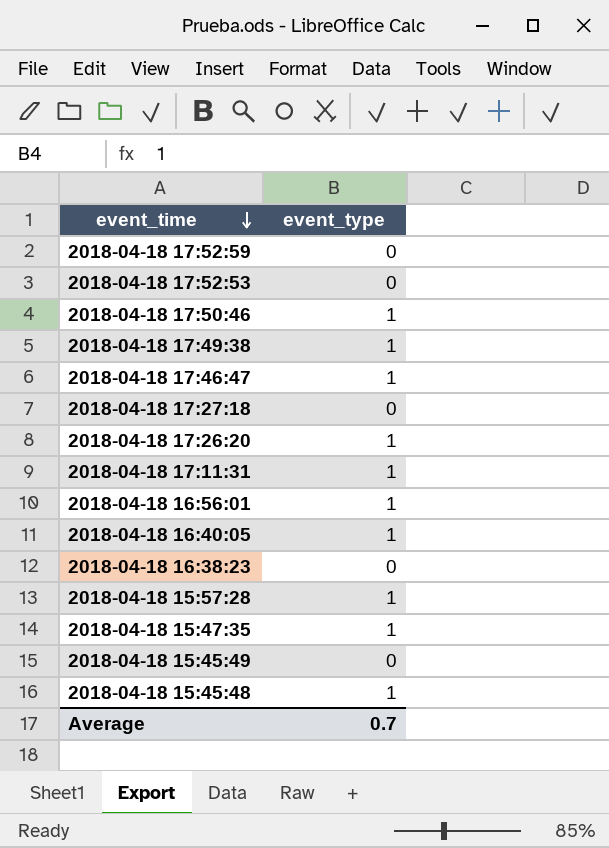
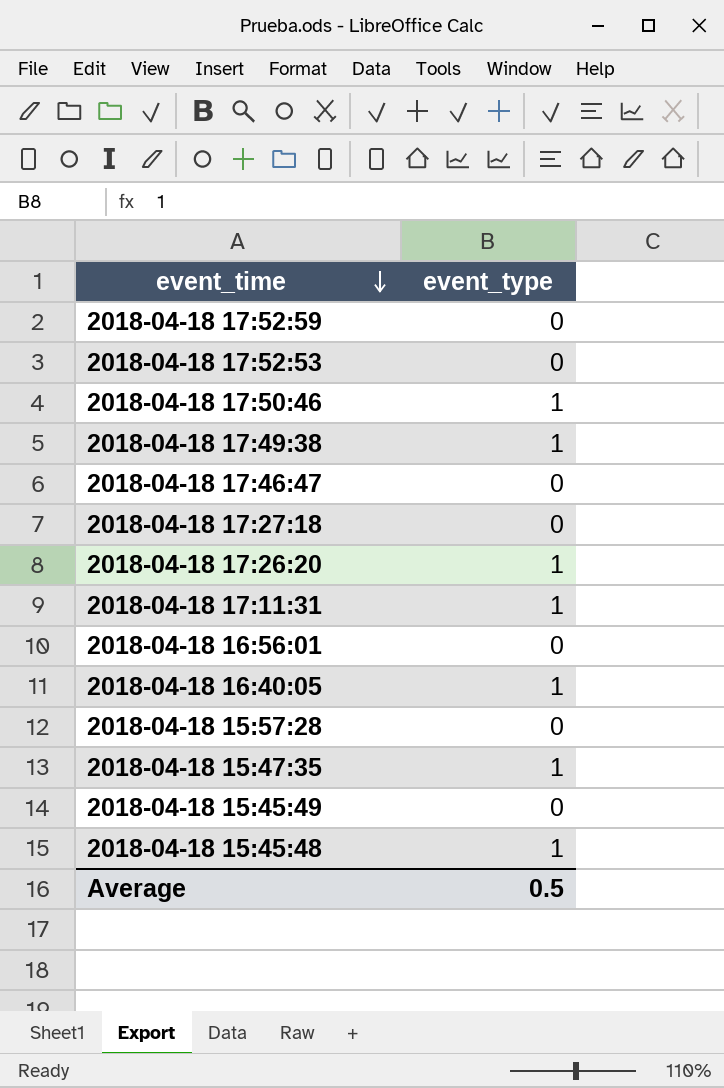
row 2018-04-18 16:38:23: 0 -> none
2018-04-18 17:46:47 | event_type: 1 -> 0
2018-04-18 16:56:01 | event_type: 1 -> 0
2018-04-18 15:57:28 | event_type: 1 -> 0
Average | event_type: 0.7 -> 0.5

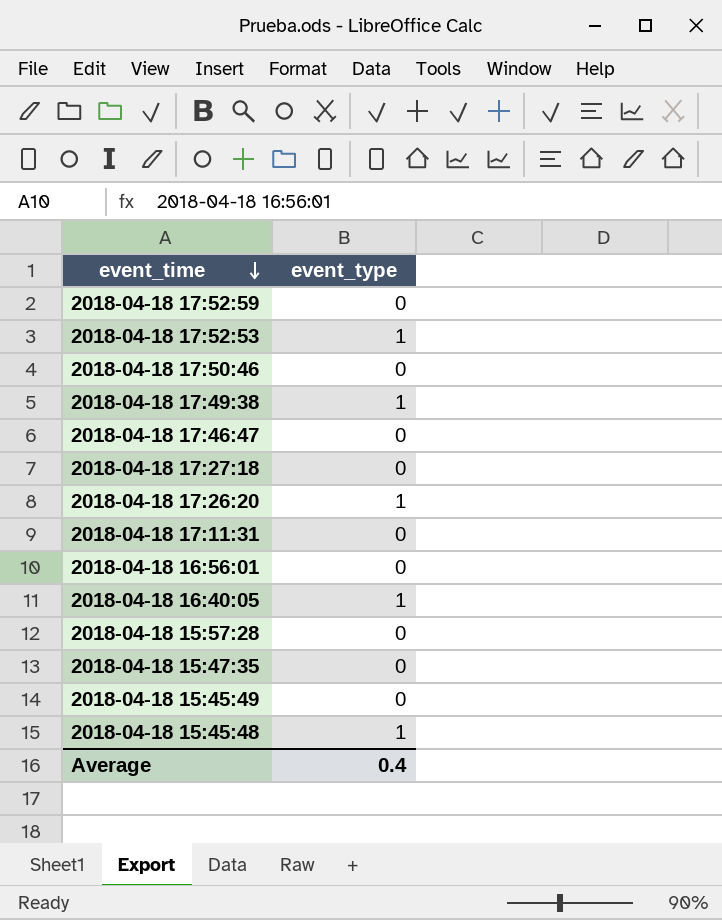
2018-04-18 17:52:53 | event_type: 0 -> 1
2018-04-18 17:50:46 | event_type: 1 -> 0
2018-04-18 17:11:31 | event_type: 1 -> 0
2018-04-18 15:47:35 | event_type: 1 -> 0
Average | event_type: 0.5 -> 0.4

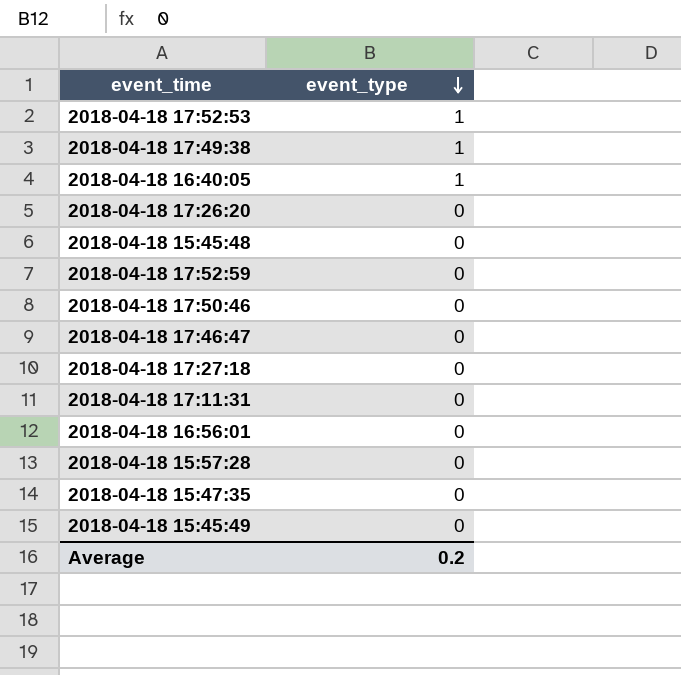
row order: event_time descending -> event_type descending
2018-04-18 17:26:20 | event_type: 1 -> 0
2018-04-18 15:45:48 | event_type: 1 -> 0
Average | event_type: 0.4 -> 0.2

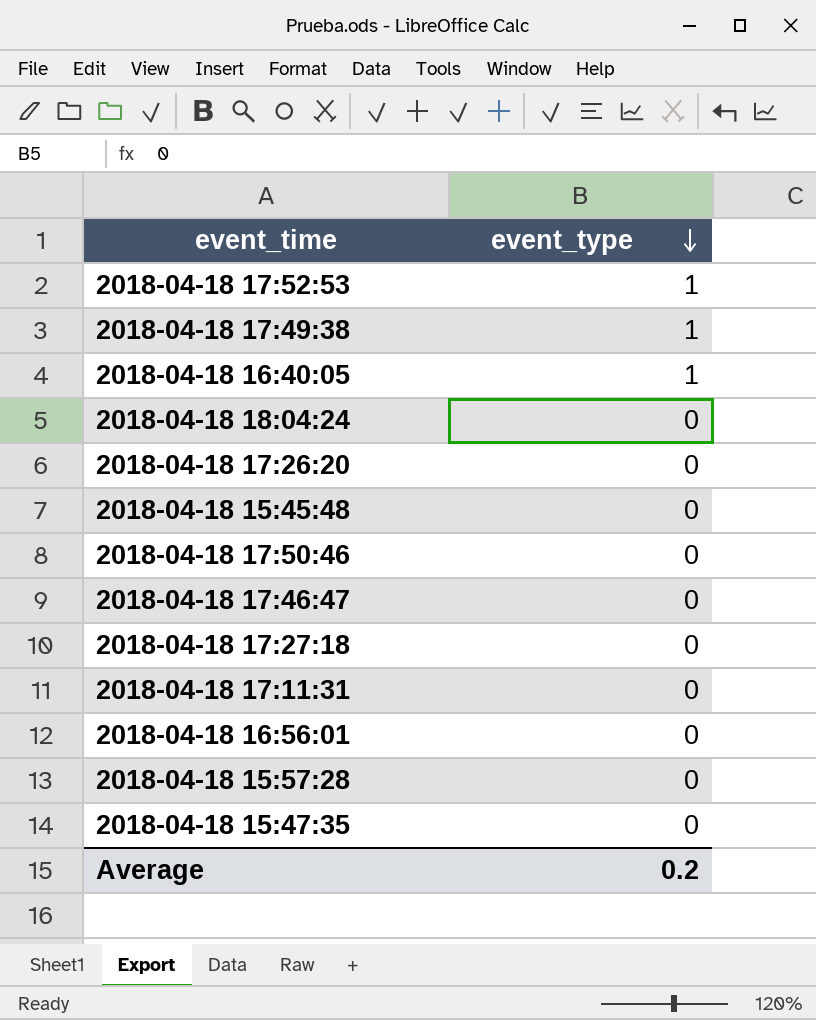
row 2018-04-18 17:52:59: 0 -> none
row 2018-04-18 15:45:49: 0 -> none
row 2018-04-18 18:04:24: none -> 0

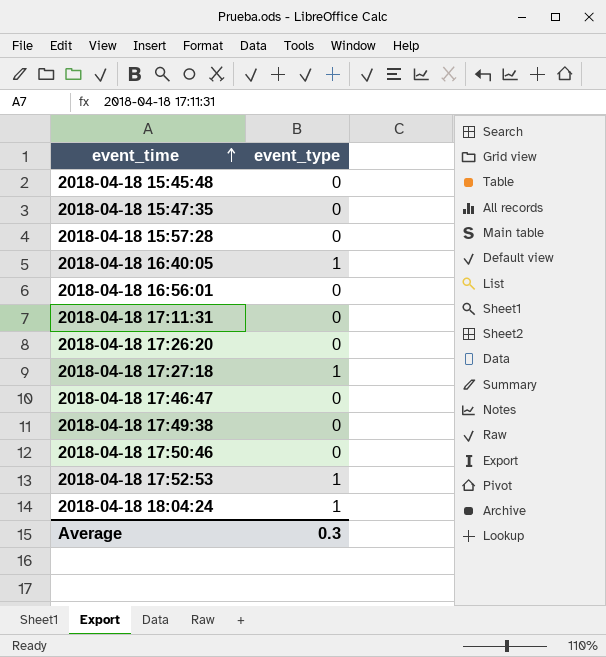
row order: event_type descending -> event_time ascending
2018-04-18 17:27:18 | event_type: 0 -> 1
2018-04-18 17:49:38 | event_type: 1 -> 0
2018-04-18 18:04:24 | event_type: 0 -> 1
Average | event_type: 0.2 -> 0.3

